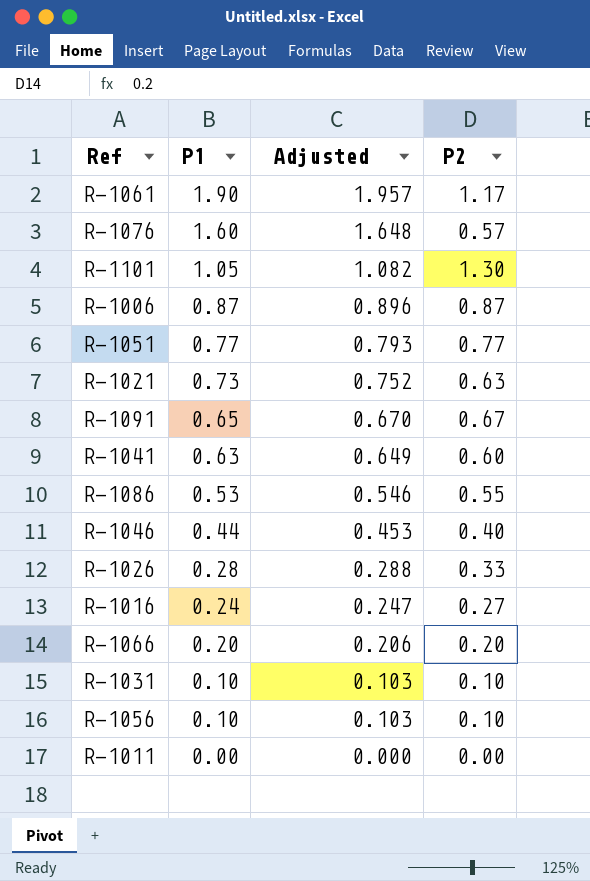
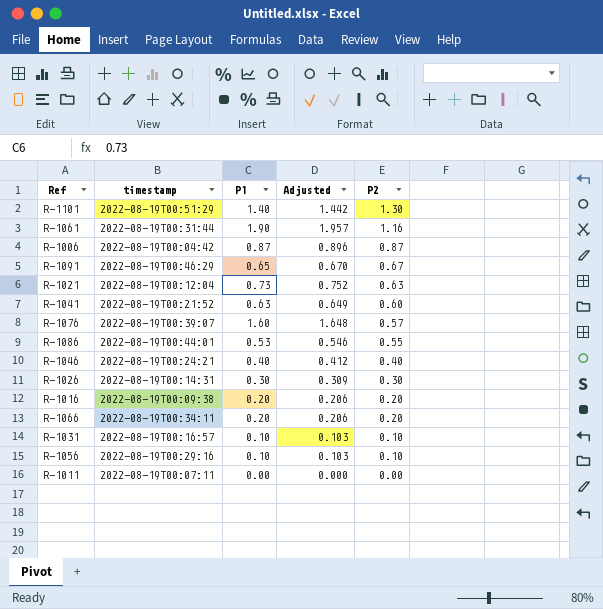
row order: P1 descending -> P2 descending
column timestamp | position: none -> 2
row R-1051: 0.77 | 0.793 | 0.77 -> none
R-1101 | P1: 1.05 -> 1.40
R-1101 | Adjusted: 1.082 -> 1.442
R-1061 | P2: 1.17 -> 1.16
R-1046 | P1: 0.44 -> 0.40
R-1046 | Adjusted: 0.453 -> 0.412
R-1026 | P1: 0.28 -> 0.30
R-1026 | Adjusted: 0.288 -> 0.309
R-1026 | P2: 0.33 -> 0.30
R-1016 | P1: 0.24 -> 0.20
R-1016 | Adjusted: 0.247 -> 0.206
R-1016 | P2: 0.27 -> 0.20

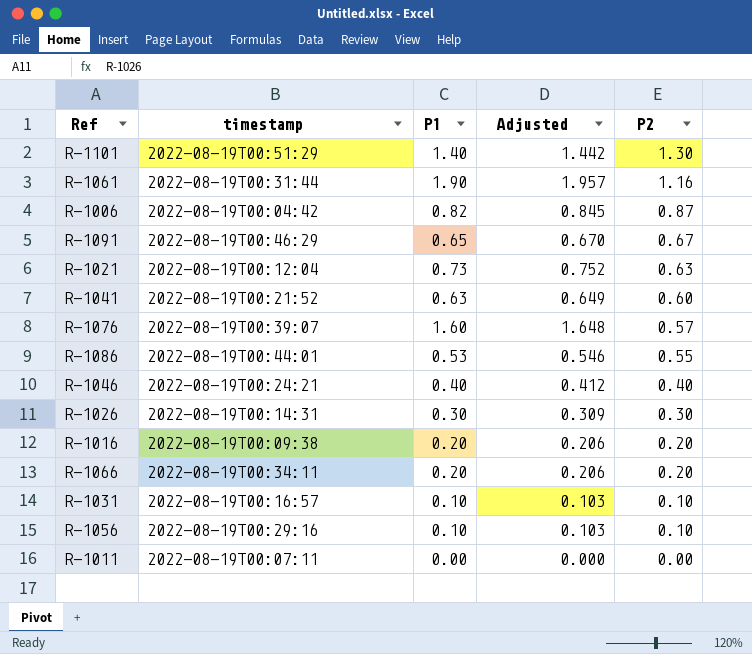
R-1006 | P1: 0.87 -> 0.82
R-1006 | Adjusted: 0.896 -> 0.845

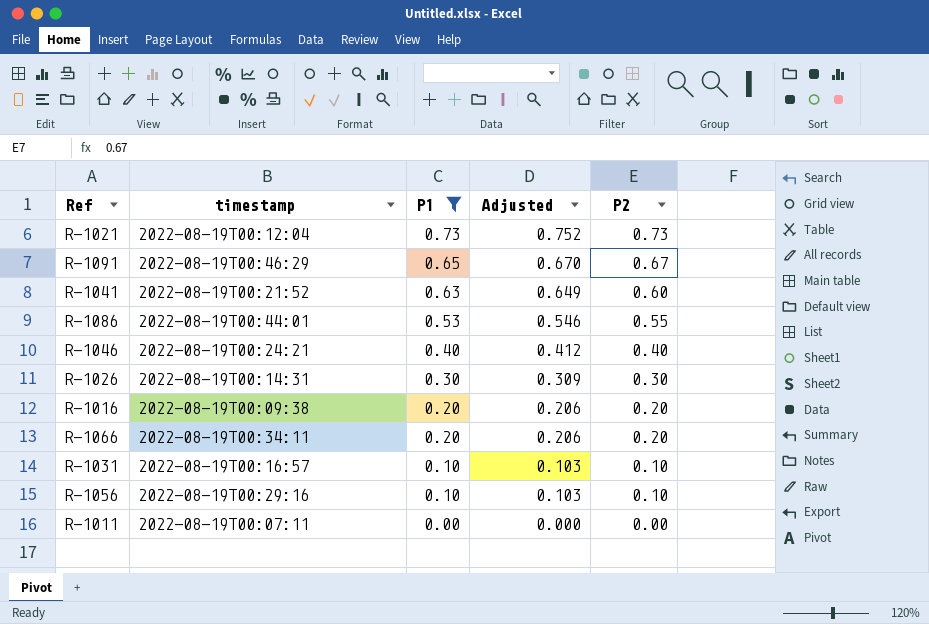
filter: none -> P1 <= 0.73
row order: P2 descending -> P1 descending
R-1021 | P2: 0.63 -> 0.73

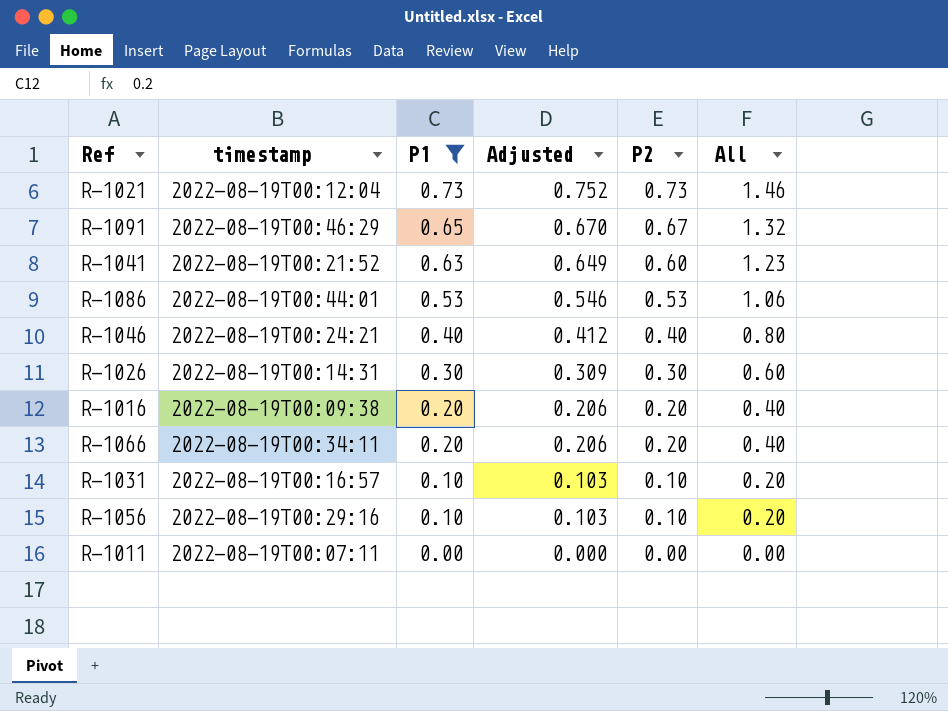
column All | formula: none -> [P1] + [P2]
R-1086 | P2: 0.55 -> 0.53

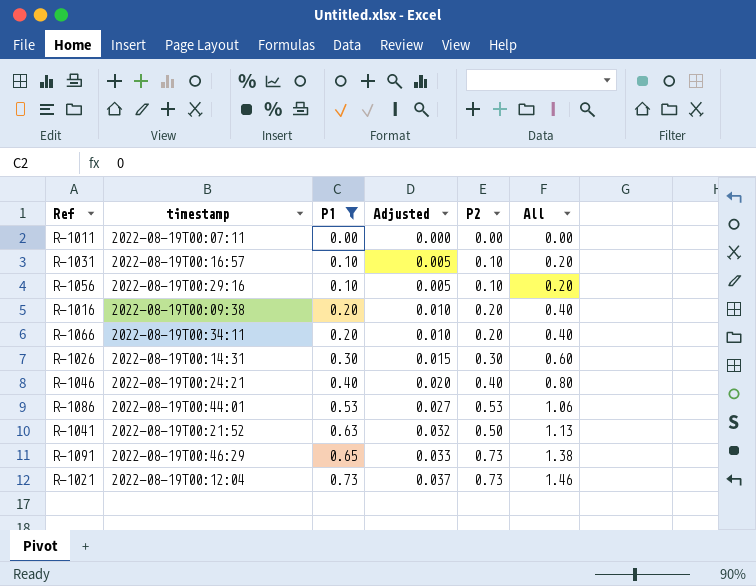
row order: P1 descending -> P1 ascending
column Adjusted | formula: [P1] * 1.03 -> [P1] * 0.05
R-1041 | P2: 0.60 -> 0.50
R-1041 | All: 1.23 -> 1.13
R-1091 | P2: 0.67 -> 0.73
R-1091 | All: 1.32 -> 1.38

